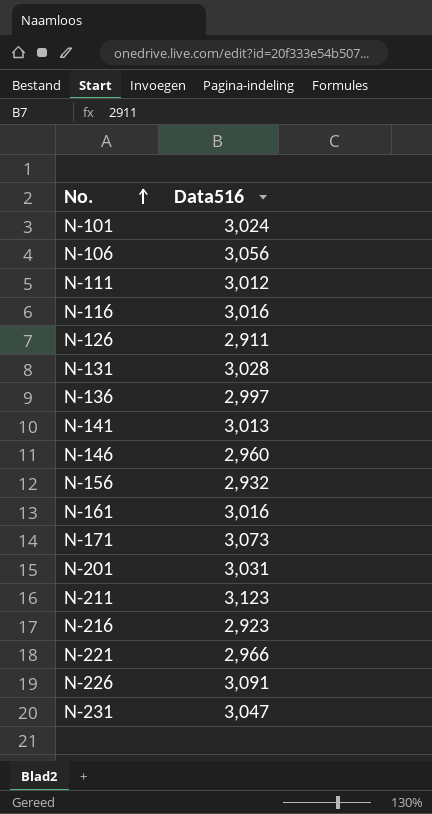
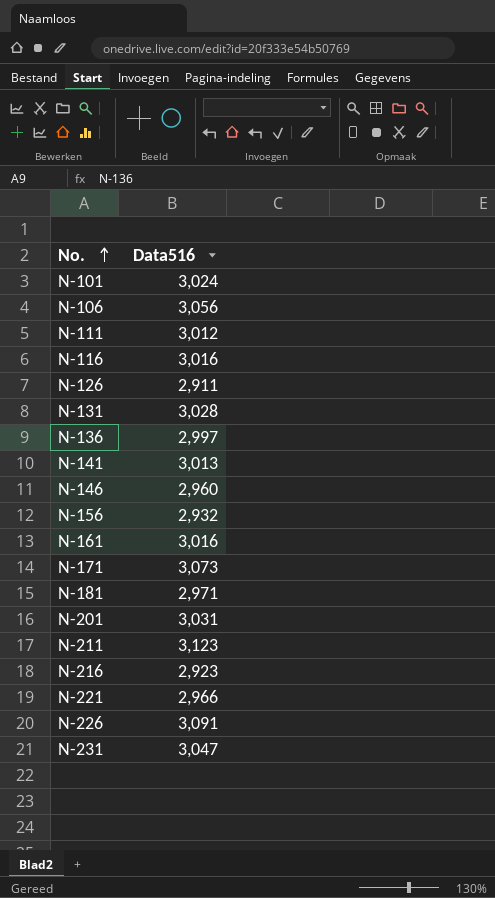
row N-181: none -> 2,971

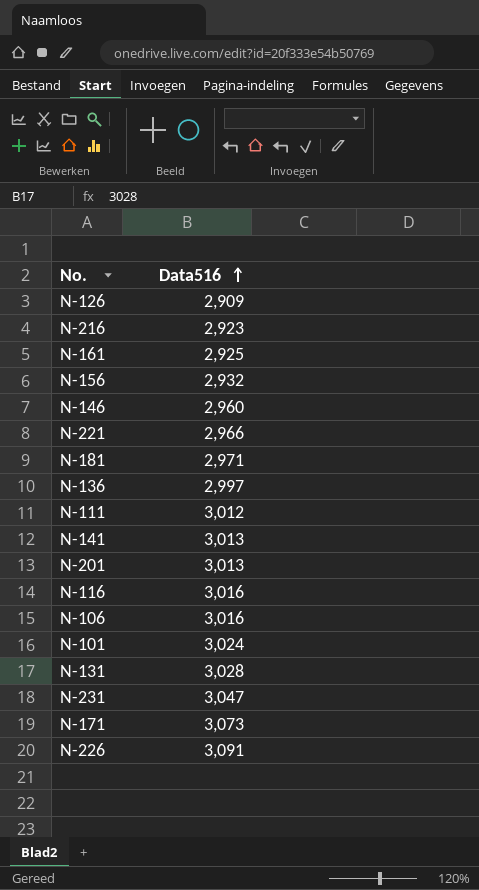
row order: No. ascending -> Data516 ascending
row N-211: 3,123 -> none
N-126 | Data516: 2,911 -> 2,909
N-161 | Data516: 3,016 -> 2,925
N-201 | Data516: 3,031 -> 3,013
N-106 | Data516: 3,056 -> 3,016

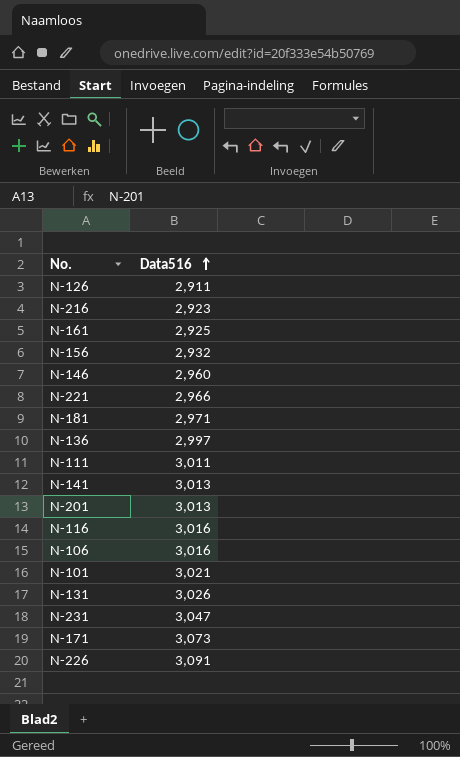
N-126 | Data516: 2,909 -> 2,911
N-111 | Data516: 3,012 -> 3,011
N-101 | Data516: 3,024 -> 3,021
N-131 | Data516: 3,028 -> 3,026

